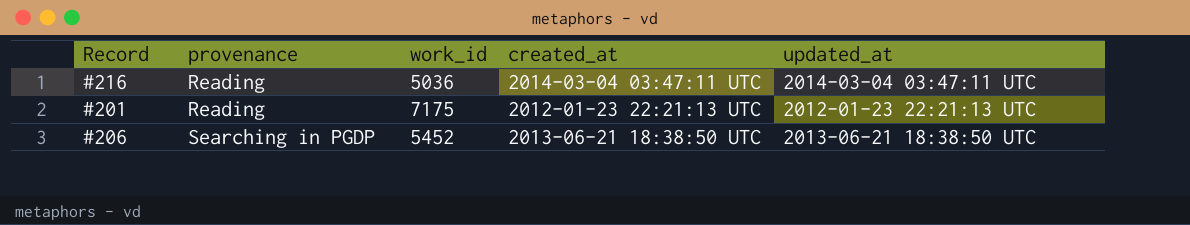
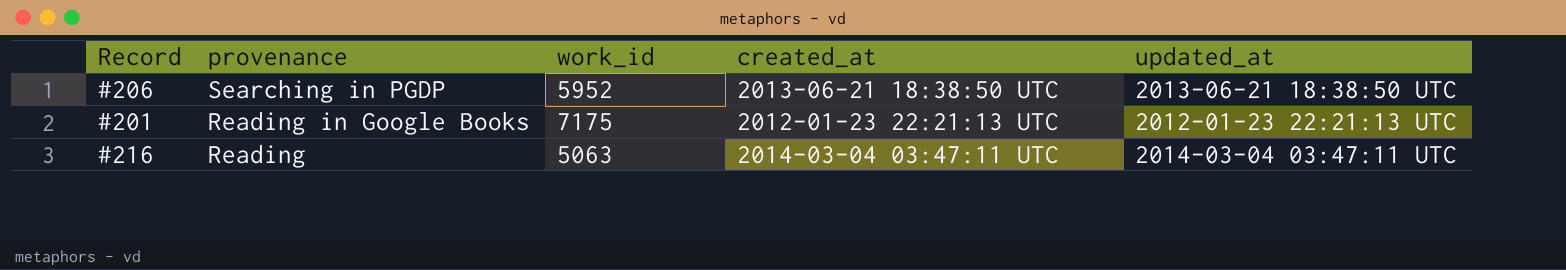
row order: provenance ascending -> provenance descending
#206 | work_id: 5452 -> 5952
#201 | provenance: Reading -> Reading in Google Books
#216 | work_id: 5036 -> 5063

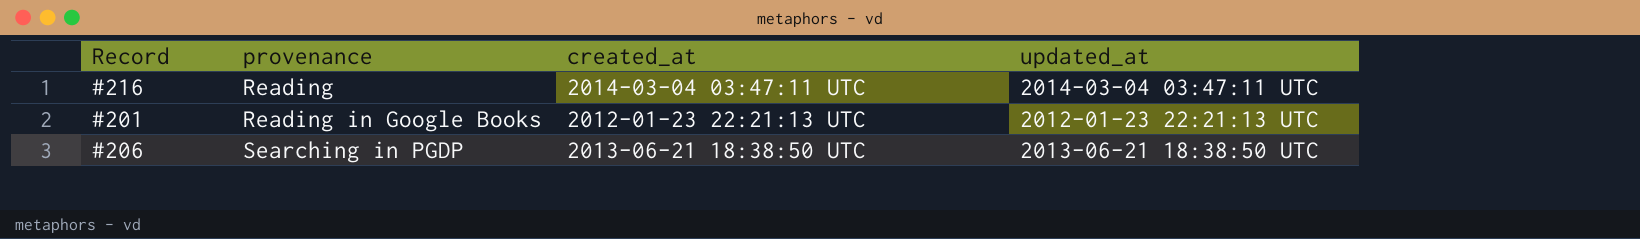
row order: provenance descending -> provenance ascending
column work_id | position: 3 -> none

